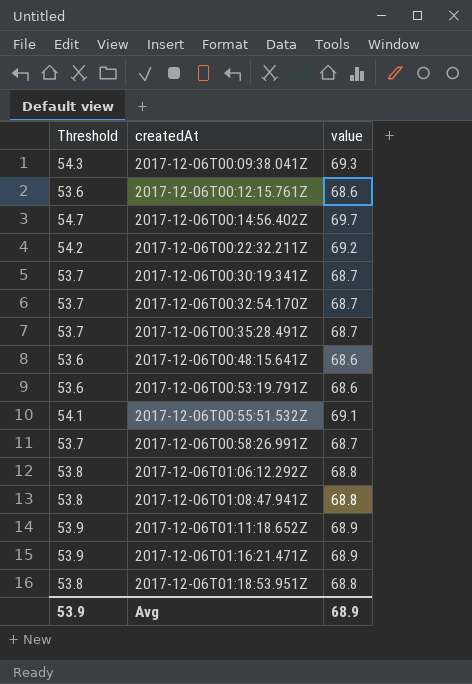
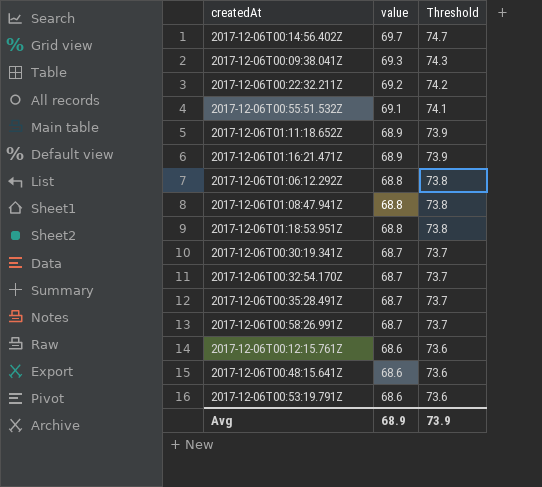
row order: createdAt ascending -> value descending
column Threshold | formula: [value] - 15 -> [value] + 5
column Threshold | position: 1 -> 3
Avg | Threshold: 53.9 -> 73.9

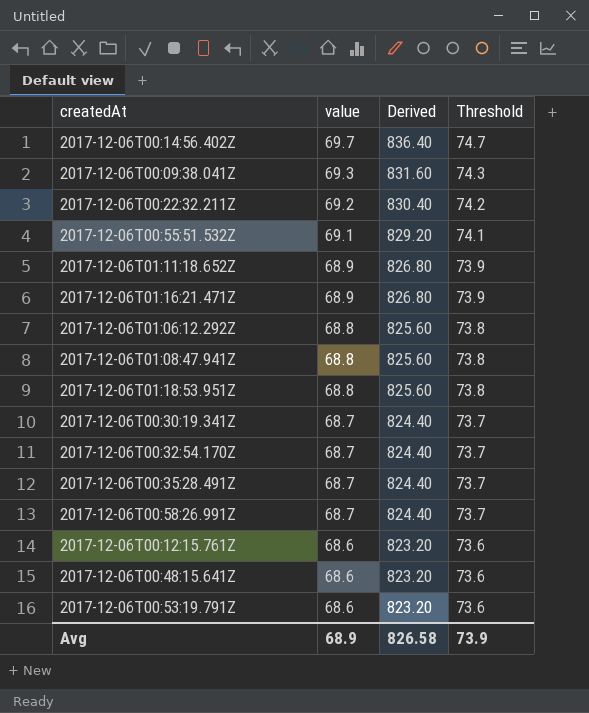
column Derived | formula: none -> [value] * 12

